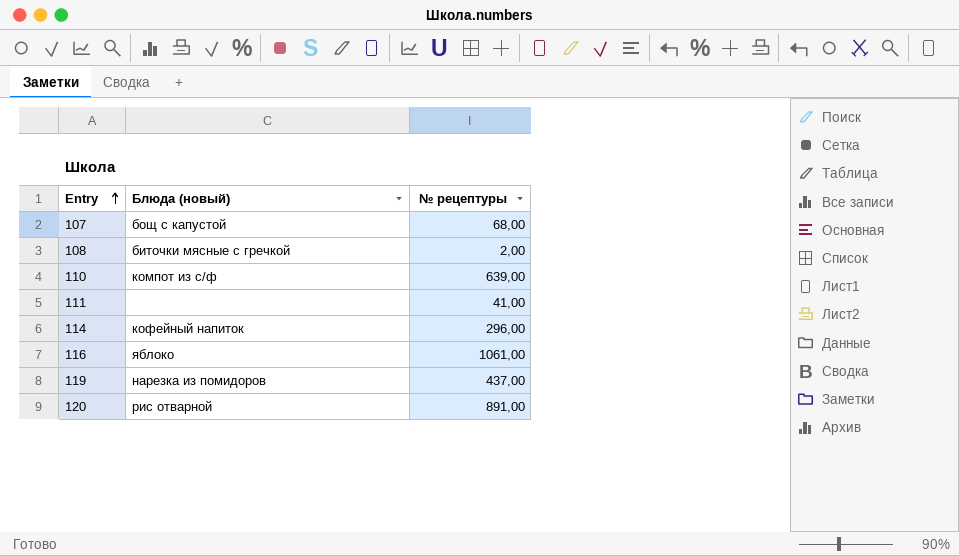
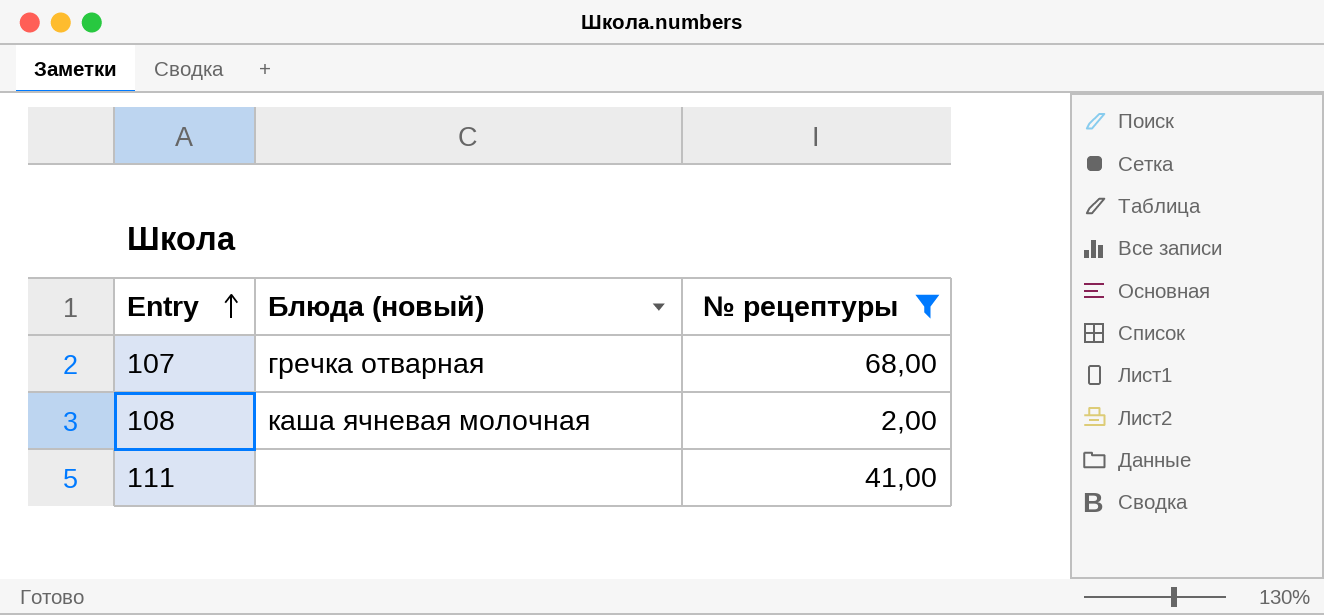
filter: none -> № рецептуры <= 68,00
107 | Блюда (новый): бощ с капустой -> гречка отварная
108 | Блюда (новый): биточки мясные с гречкой -> каша ячневая молочная

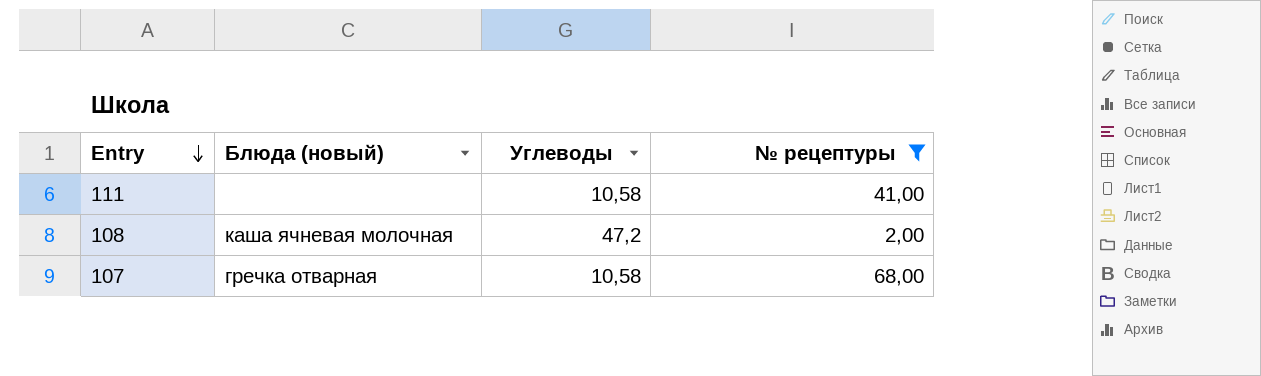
row order: Entry ascending -> Entry descending
column Углеводы | position: none -> 3

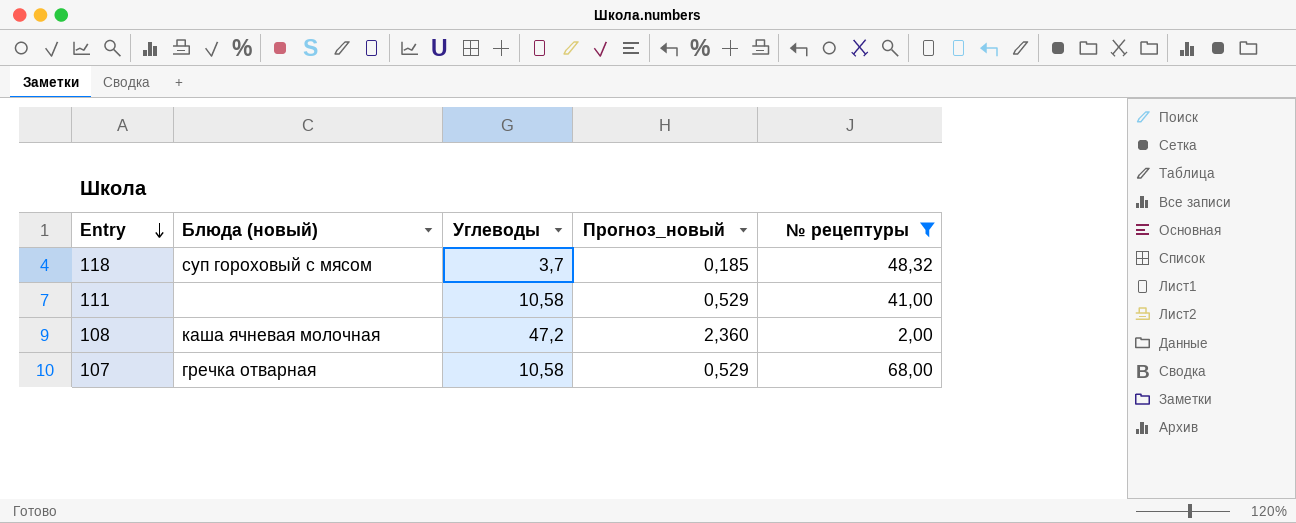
column Прогноз_новый | formula: none -> [Углеводы] * 0,05
row 118: none -> суп гороховый с мясом | 3,7 | 0,185 | 48,32

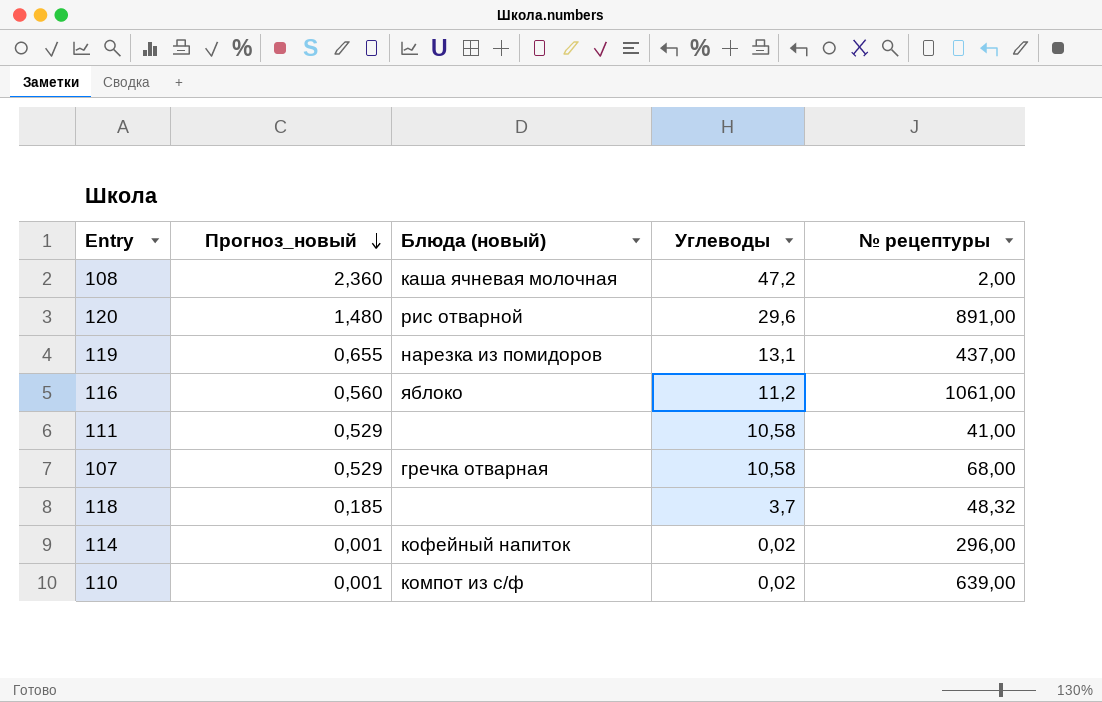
filter: № рецептуры <= 68,00 -> none
row order: Entry descending -> Прогноз_новый descending
column Прогноз_новый | position: 4 -> 2
118 | Блюда (новый): суп гороховый с мясом -> none

